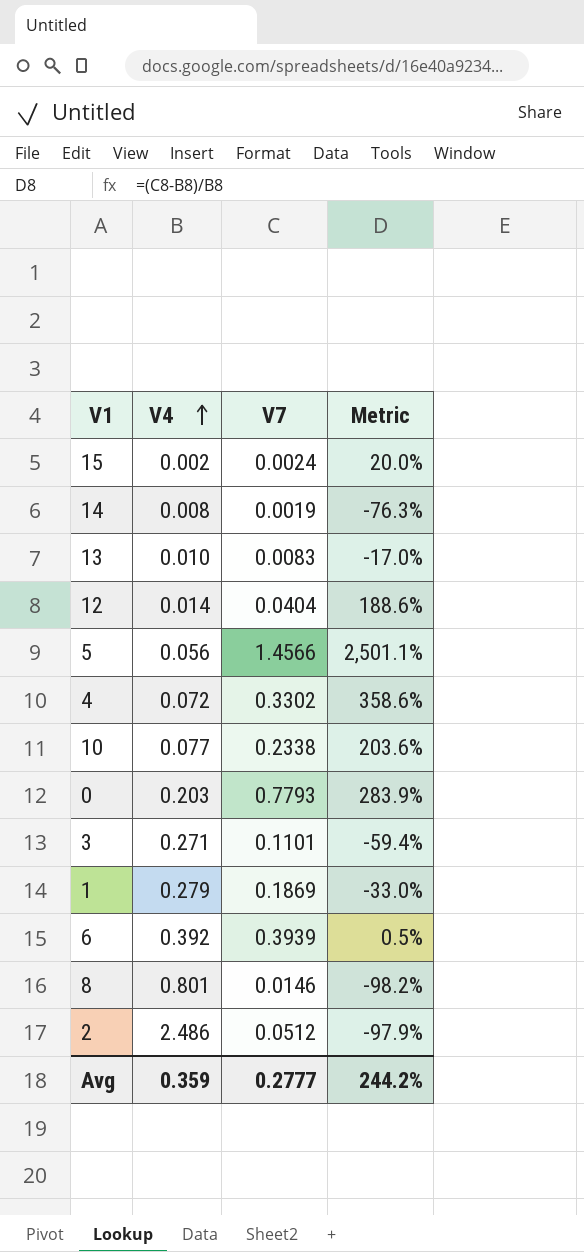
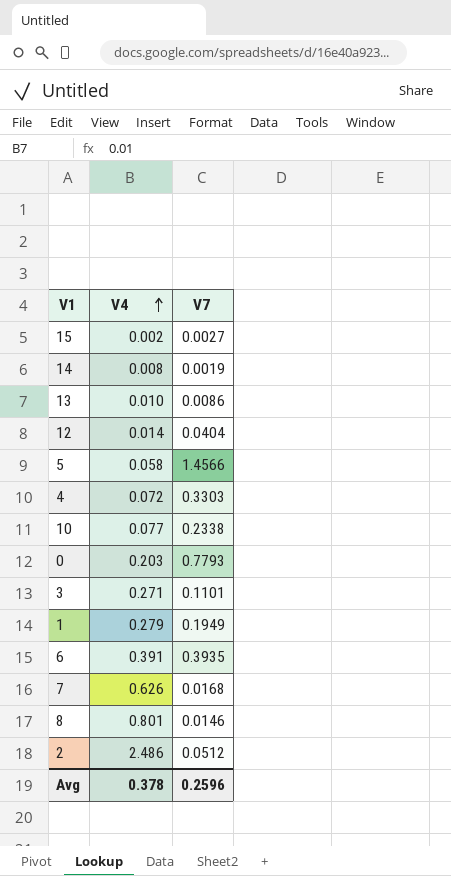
column Metric | formula: ([V7] - [V4]) / [V4] -> none
15 | V7: 0.0024 -> 0.0027
13 | V7: 0.0083 -> 0.0086
5 | V4: 0.056 -> 0.058
4 | V7: 0.3302 -> 0.3303
1 | V7: 0.1869 -> 0.1949
6 | V4: 0.392 -> 0.391
6 | V7: 0.3939 -> 0.3935
row 7: none -> 0.626 | 0.0168
Avg | V4: 0.359 -> 0.378
Avg | V7: 0.2777 -> 0.2596

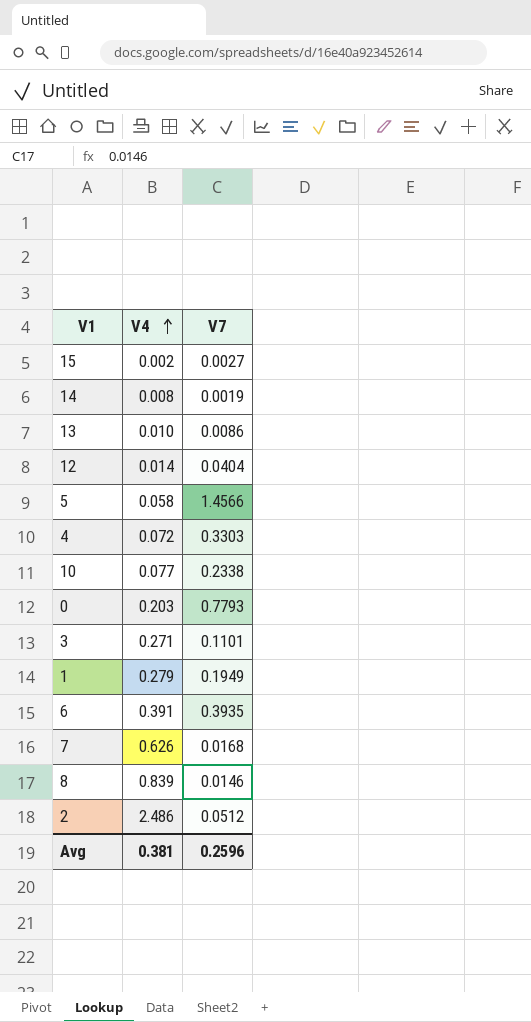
8 | V4: 0.801 -> 0.839
Avg | V4: 0.378 -> 0.381

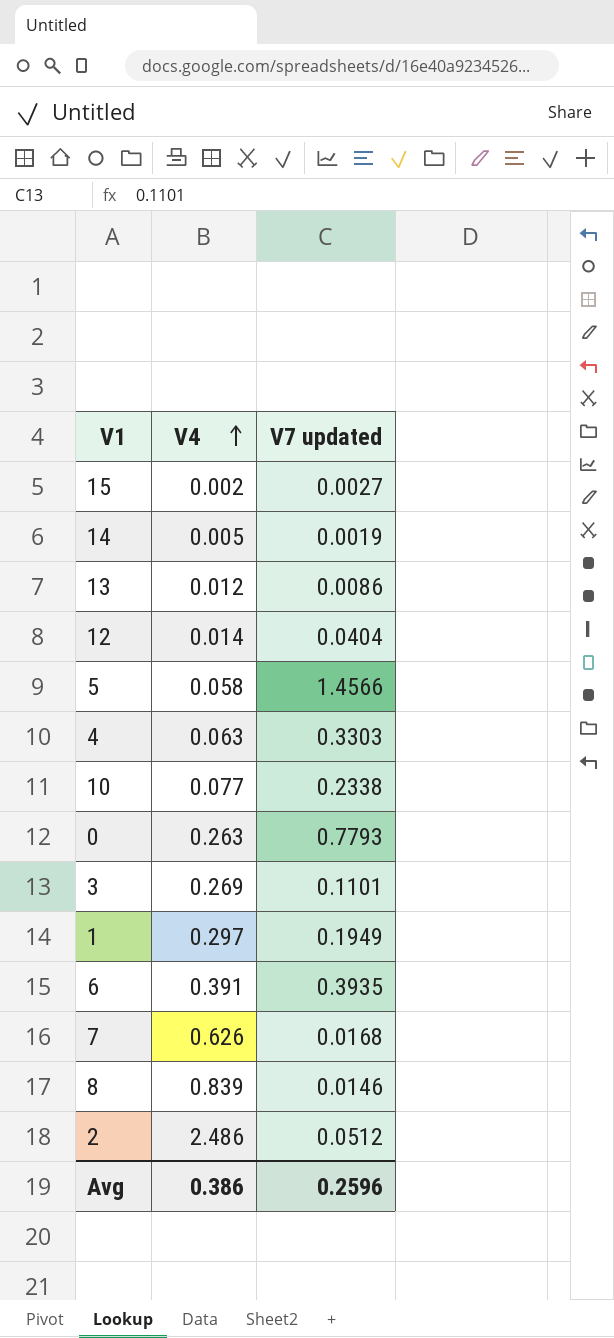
column name: V7 -> V7 updated
14 | V4: 0.008 -> 0.005
13 | V4: 0.010 -> 0.012
4 | V4: 0.072 -> 0.063
0 | V4: 0.203 -> 0.263
3 | V4: 0.271 -> 0.269
1 | V4: 0.279 -> 0.297
Avg | V4: 0.381 -> 0.386

